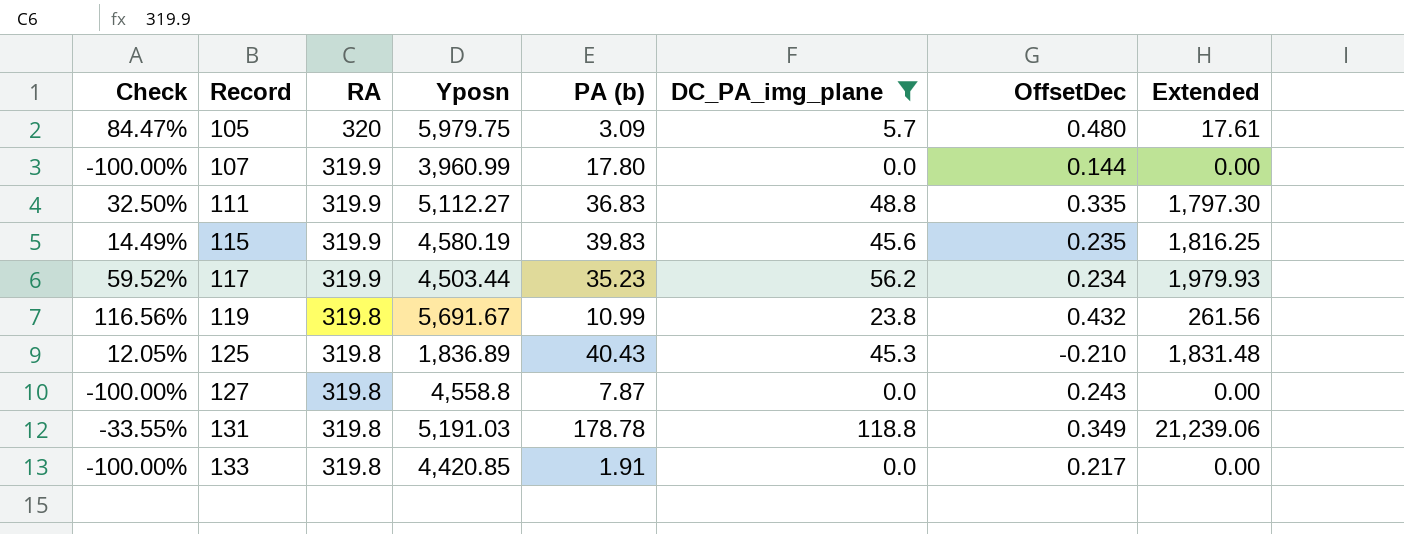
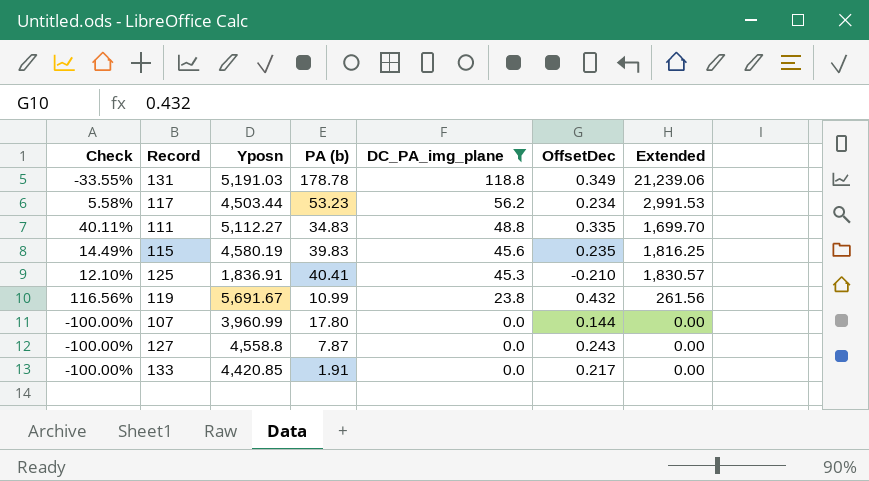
row order: Record ascending -> DC_PA_img_plane descending
column RA | position: 3 -> none
row 105: 84.47% | 320 | 5,979.75 | 3.09 | 5.7 | 0.480 | 17.61 -> none
117 | Check: 59.52% -> 5.58%
117 | PA (b): 35.23 -> 53.23
117 | Extended: 1,979.93 -> 2,991.53
111 | Check: 32.50% -> 40.11%
111 | PA (b): 36.83 -> 34.83
111 | Extended: 1,797.30 -> 1,699.70
125 | Check: 12.05% -> 12.10%
125 | Yposn: 1,836.89 -> 1,836.91
125 | PA (b): 40.43 -> 40.41
125 | Extended: 1,831.48 -> 1,830.57

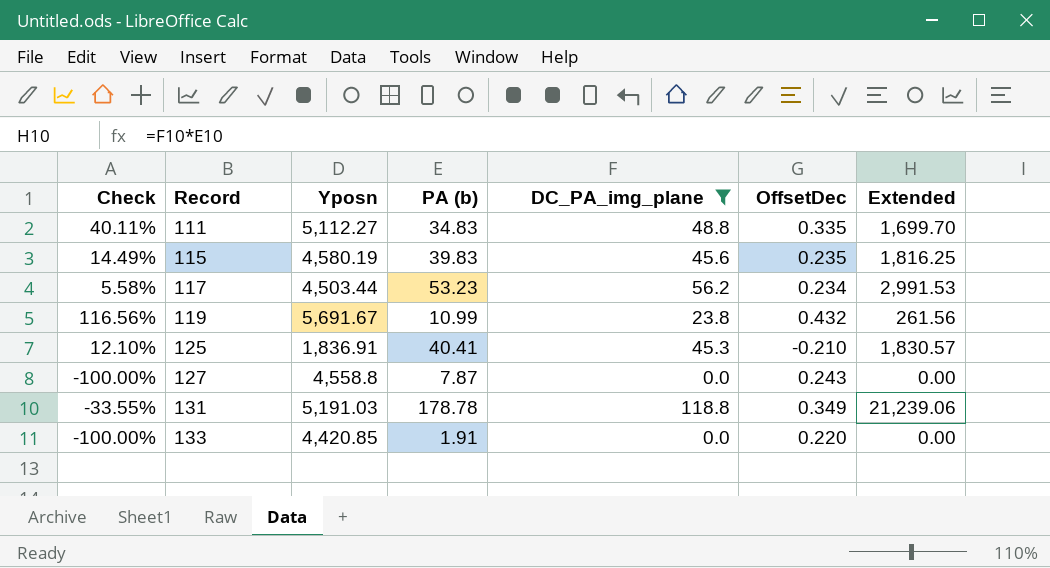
row order: DC_PA_img_plane descending -> Record ascending
row 107: -100.00% | 3,960.99 | 17.80 | 0.0 | 0.144 | 0.00 -> none
133 | OffsetDec: 0.217 -> 0.220

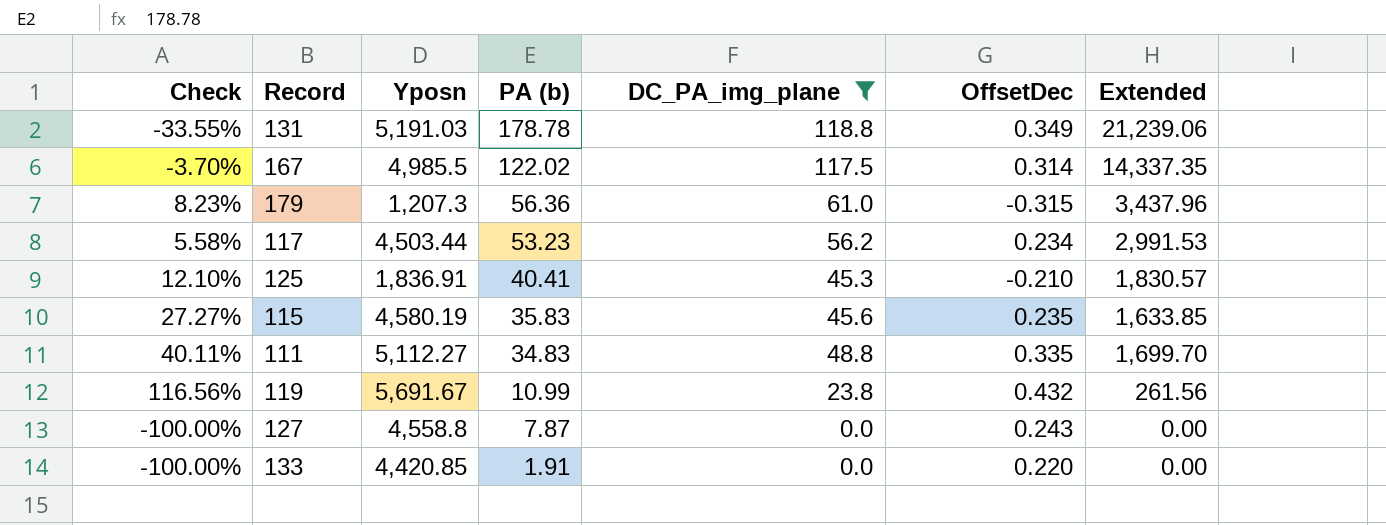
row order: Record ascending -> PA (b) descending
row 167: none -> -3.70% | 4,985.5 | 122.02 | 117.5 | 0.314 | 14,337.35
row 179: none -> 8.23% | 1,207.3 | 56.36 | 61.0 | -0.315 | 3,437.96
115 | Check: 14.49% -> 27.27%
115 | PA (b): 39.83 -> 35.83
115 | Extended: 1,816.25 -> 1,633.85

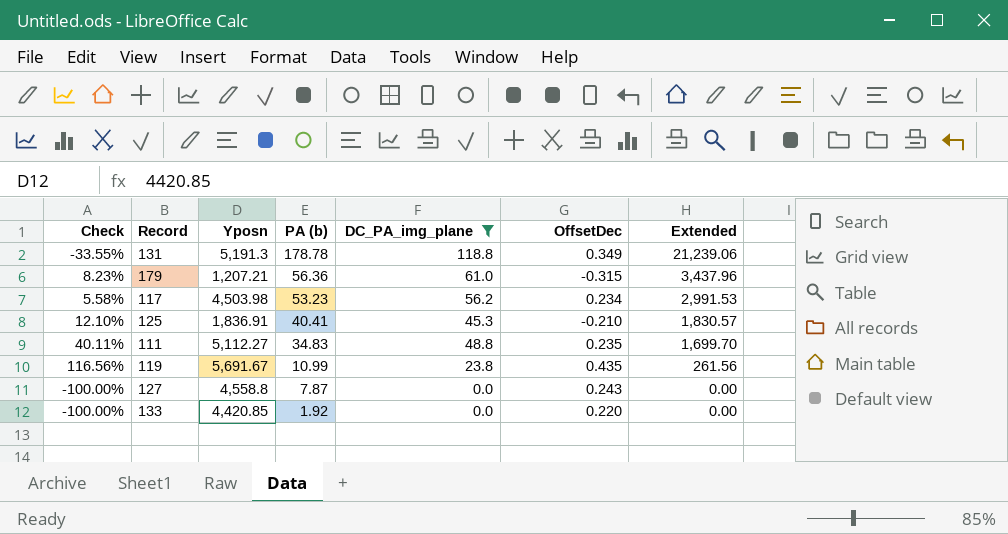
row 167: -3.70% | 4,985.5 | 122.02 | 117.5 | 0.314 | 14,337.35 -> none
row 115: 27.27% | 4,580.19 | 35.83 | 45.6 | 0.235 | 1,633.85 -> none
131 | Yposn: 5,191.03 -> 5,191.3
179 | Yposn: 1,207.3 -> 1,207.21
117 | Yposn: 4,503.44 -> 4,503.98
111 | OffsetDec: 0.335 -> 0.235
119 | OffsetDec: 0.432 -> 0.435
133 | PA (b): 1.91 -> 1.92

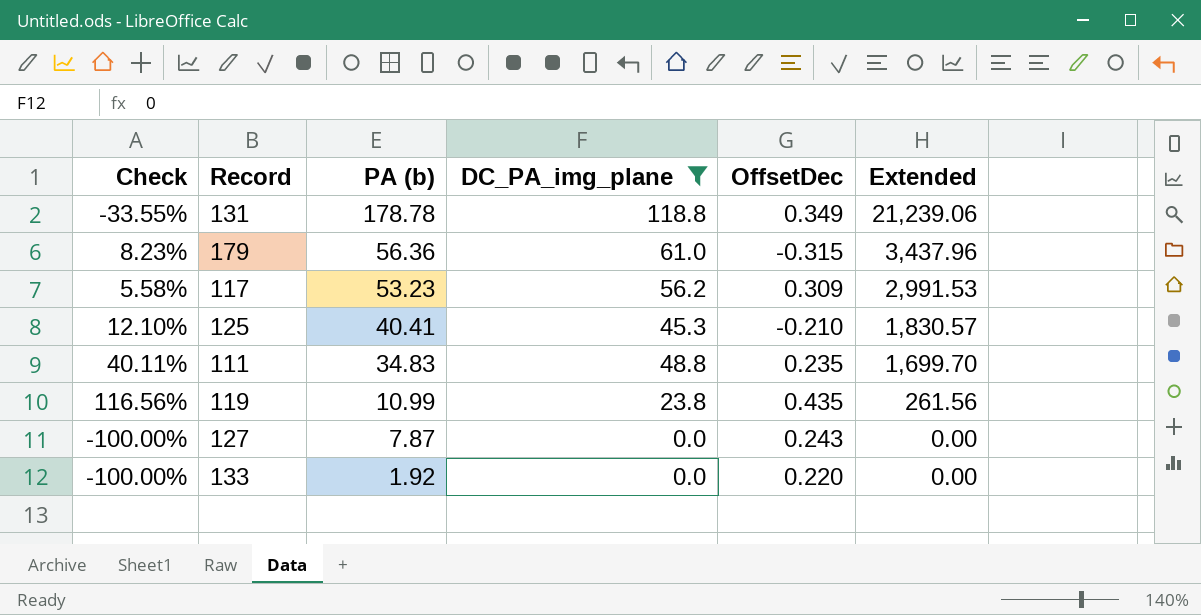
column Yposn | position: 3 -> none
117 | OffsetDec: 0.234 -> 0.309

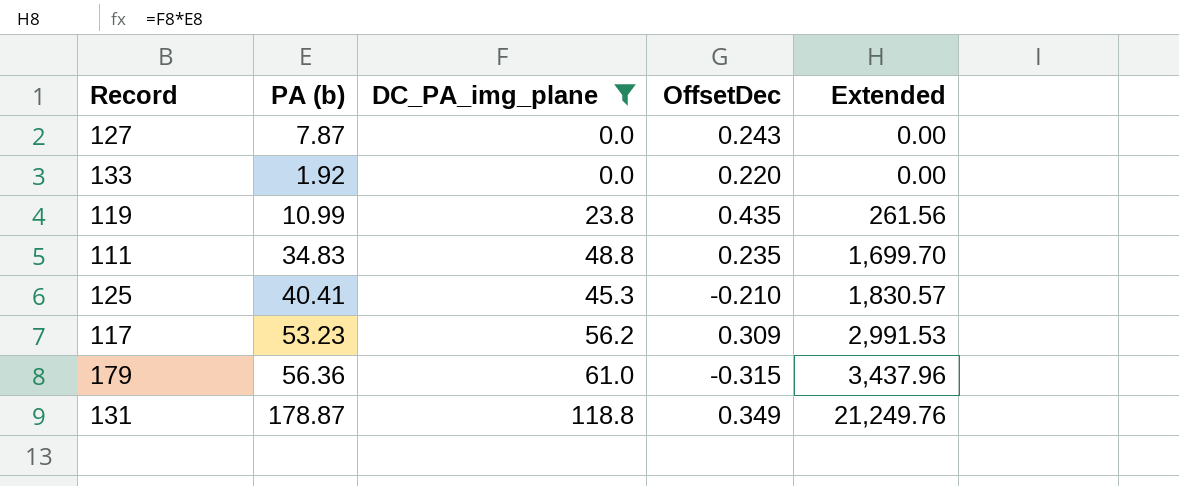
row order: PA (b) descending -> Extended ascending
column Check | formula: ([DC_PA_img_plane] - [PA (b)]) / [PA (b)] -> none
131 | PA (b): 178.78 -> 178.87
131 | Extended: 21,239.06 -> 21,249.76

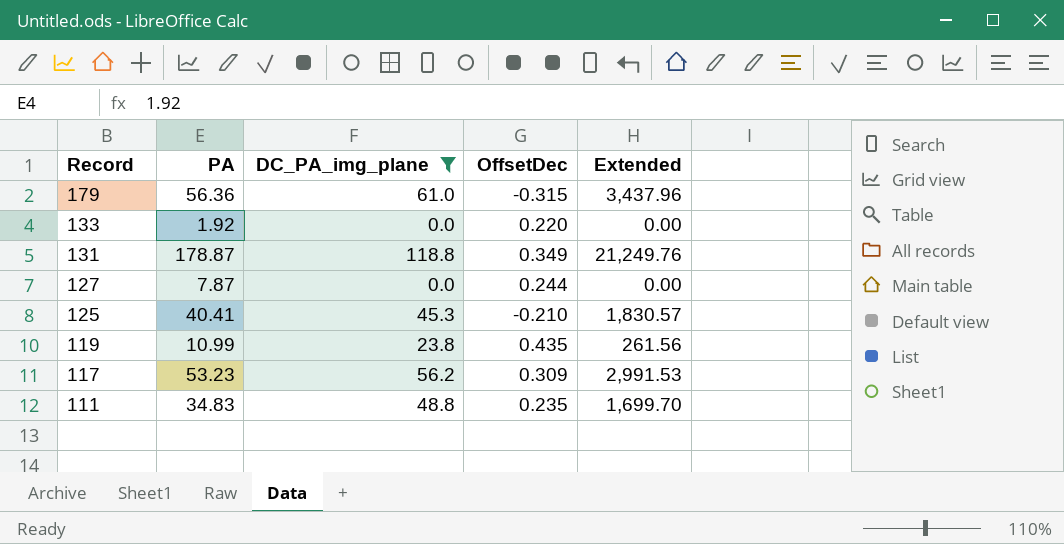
row order: Extended ascending -> Record descending
column name: PA (b) -> PA
127 | OffsetDec: 0.243 -> 0.244

